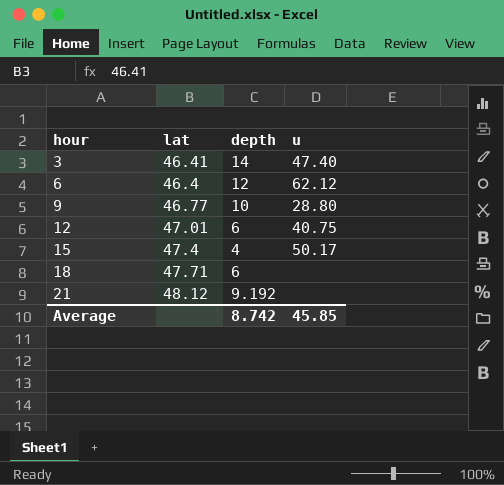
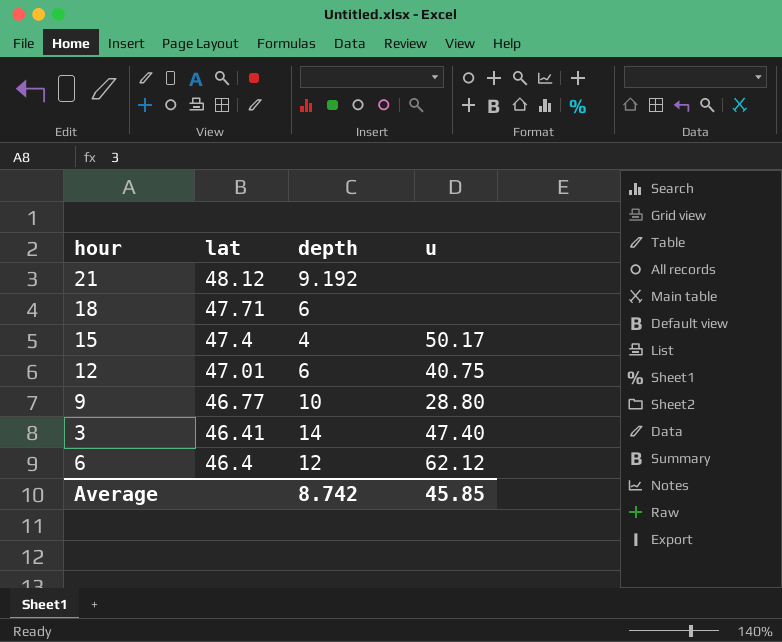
row order: hour ascending -> lat descending

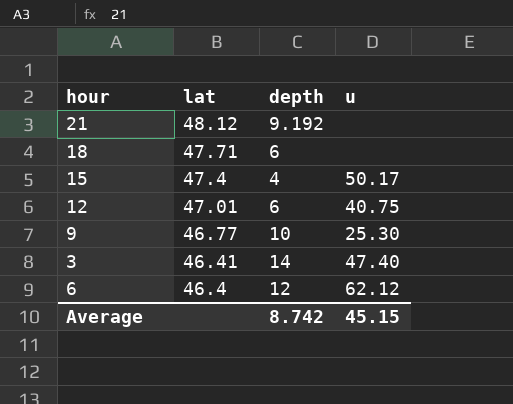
9 | u: 28.80 -> 25.30
Average | u: 45.85 -> 45.15

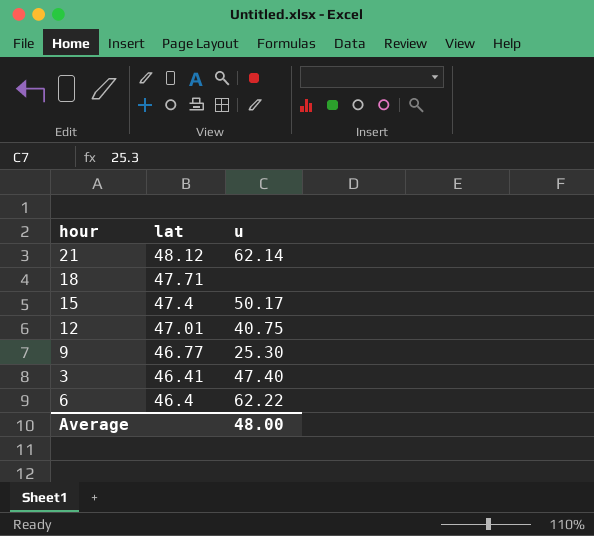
column depth | position: 3 -> none
21 | u: none -> 62.14
6 | u: 62.12 -> 62.22
Average | u: 45.15 -> 48.00

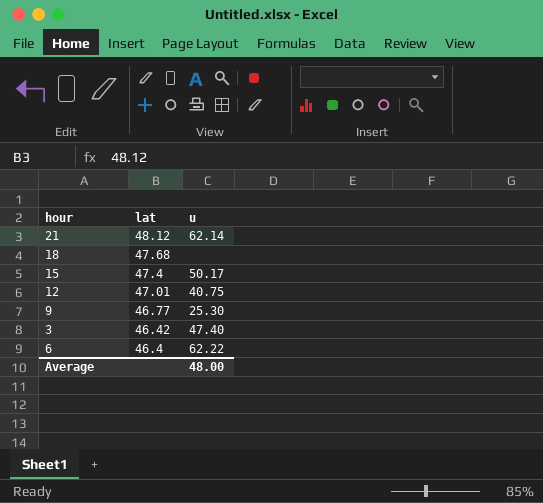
18 | lat: 47.71 -> 47.68
3 | lat: 46.41 -> 46.42

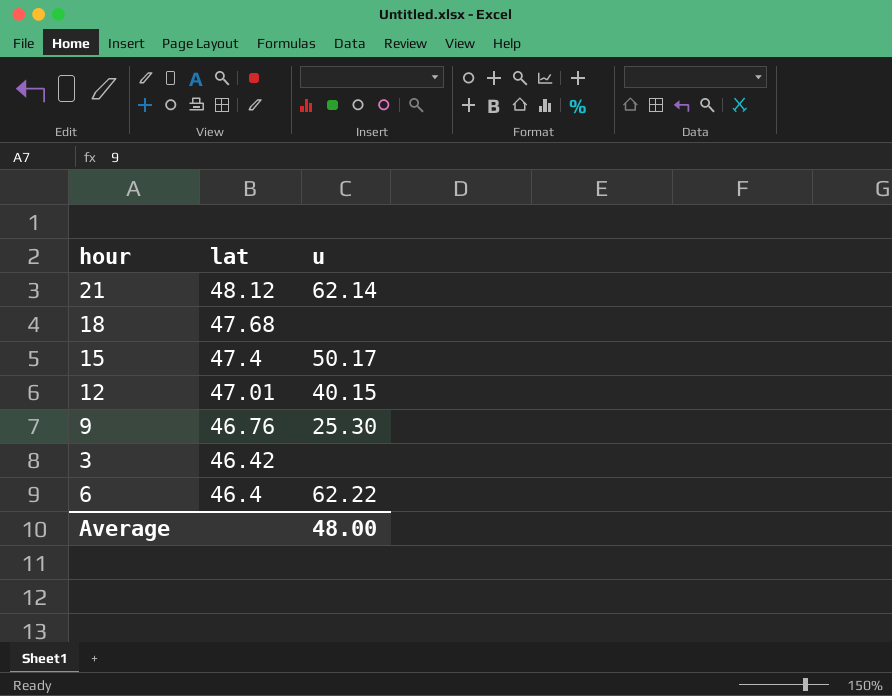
12 | u: 40.75 -> 40.15
9 | lat: 46.77 -> 46.76
3 | u: 47.40 -> none

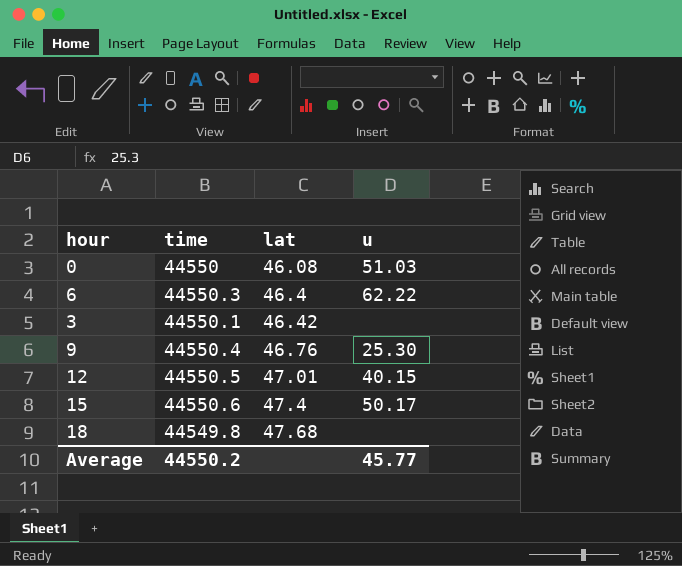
row order: lat descending -> lat ascending
column time | position: none -> 2
row 21: 48.12 | 62.14 -> none
row 0: none -> 44550 | 46.08 | 51.03
Average | u: 48.00 -> 45.77

